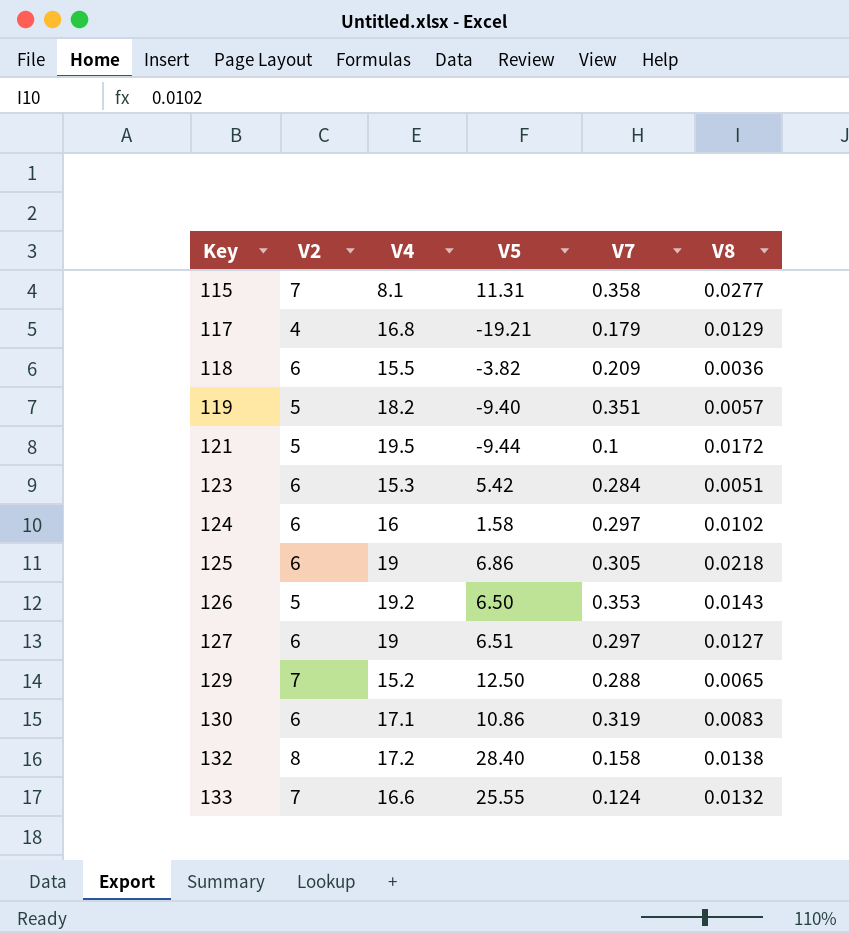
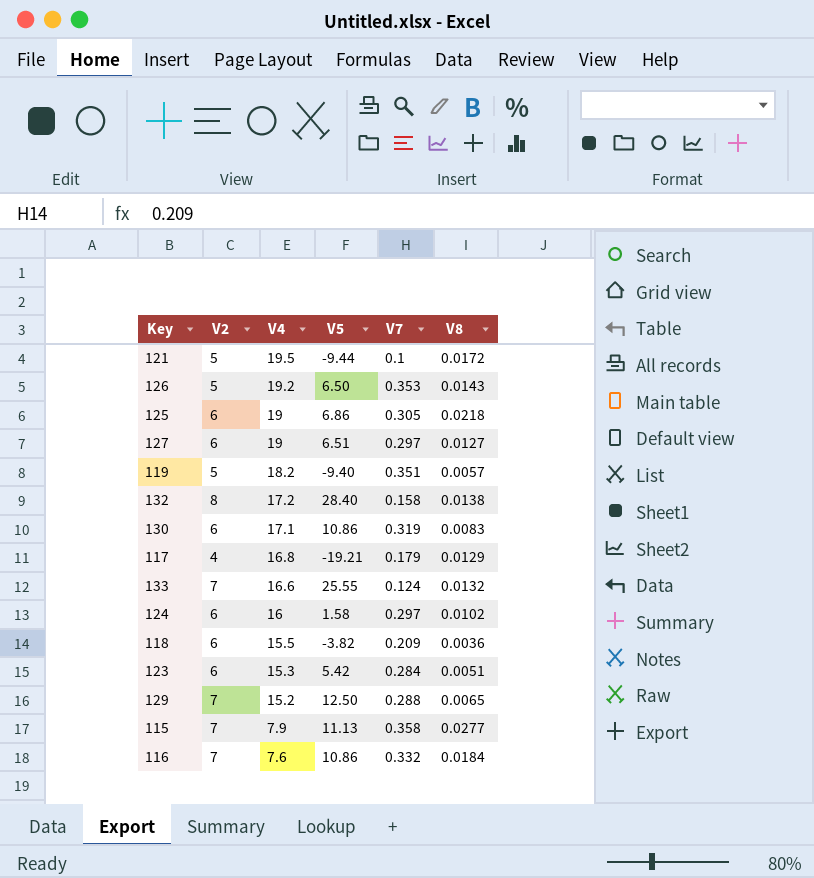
row order: Key ascending -> V4 descending
115 | V4: 8.1 -> 7.9
115 | V5: 11.31 -> 11.13
row 116: none -> 7 | 7.6 | 10.86 | 0.332 | 0.0184

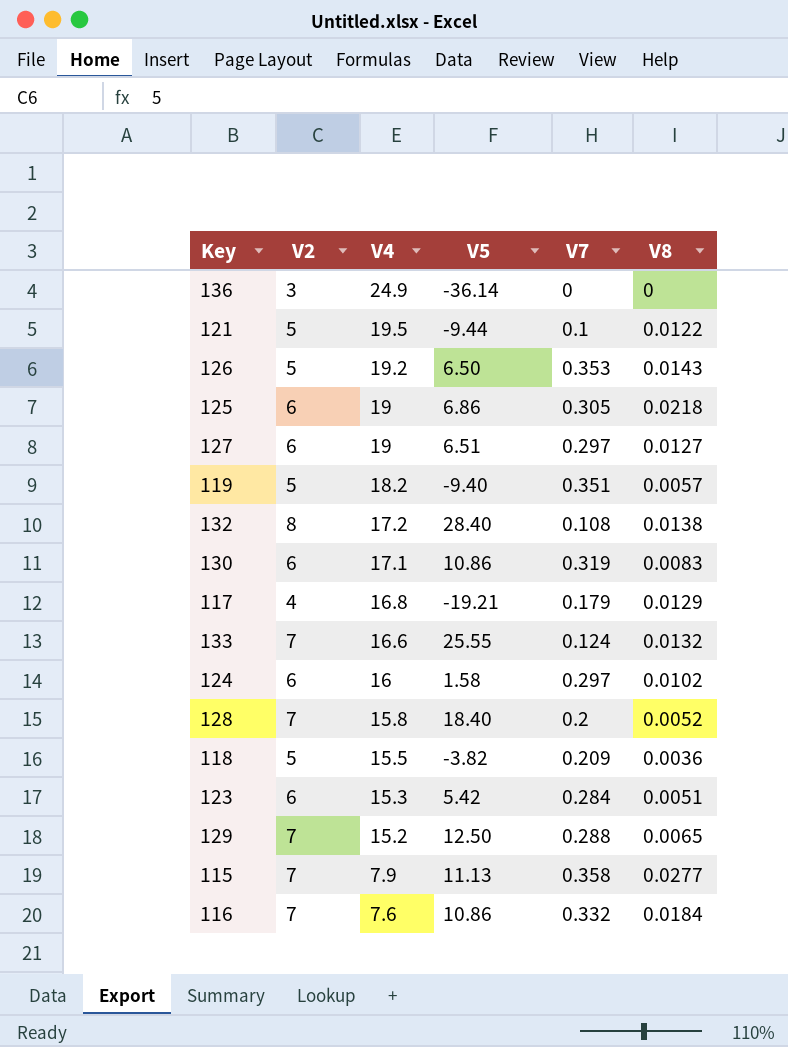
row 136: none -> 3 | 24.9 | -36.14 | 0 | 0
121 | V8: 0.0172 -> 0.0122
132 | V7: 0.158 -> 0.108
row 128: none -> 7 | 15.8 | 18.40 | 0.2 | 0.0052
118 | V2: 6 -> 5

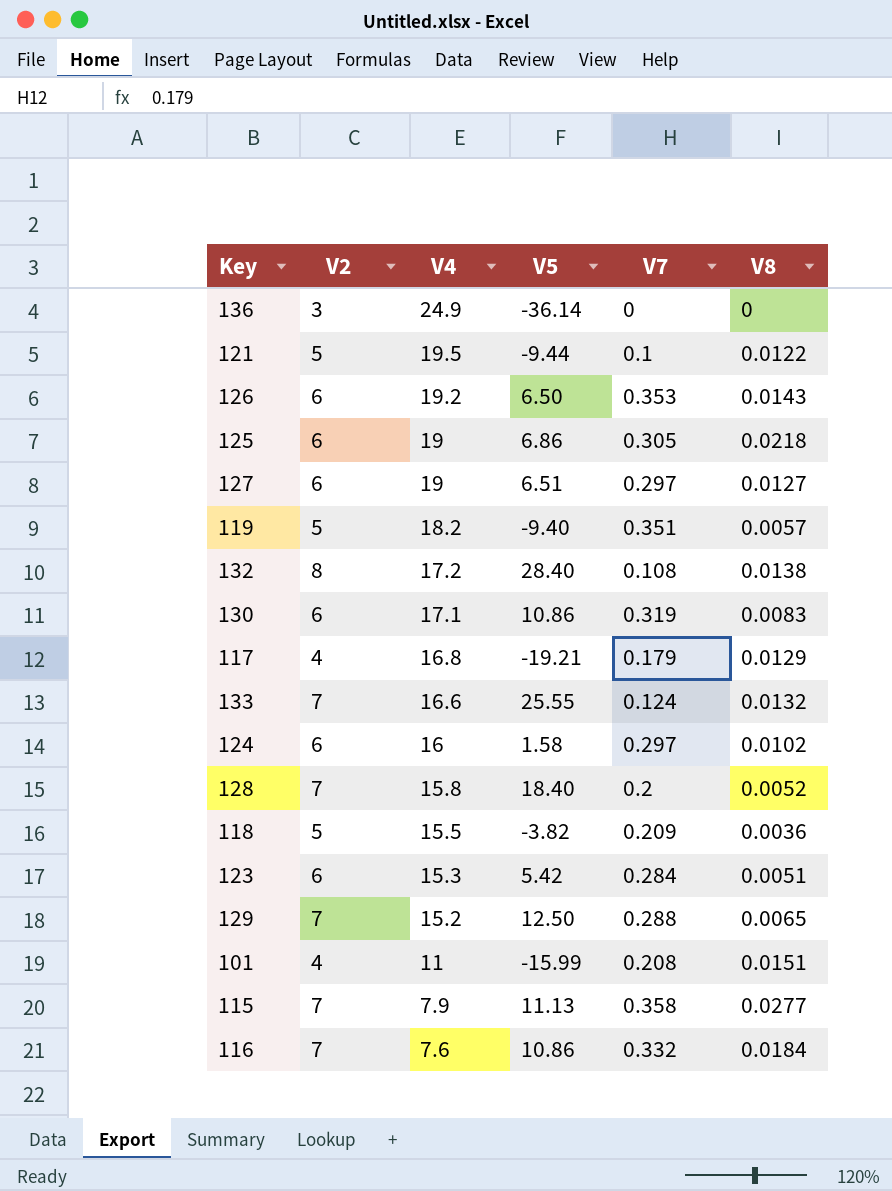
126 | V2: 5 -> 6
row 101: none -> 4 | 11 | -15.99 | 0.208 | 0.0151

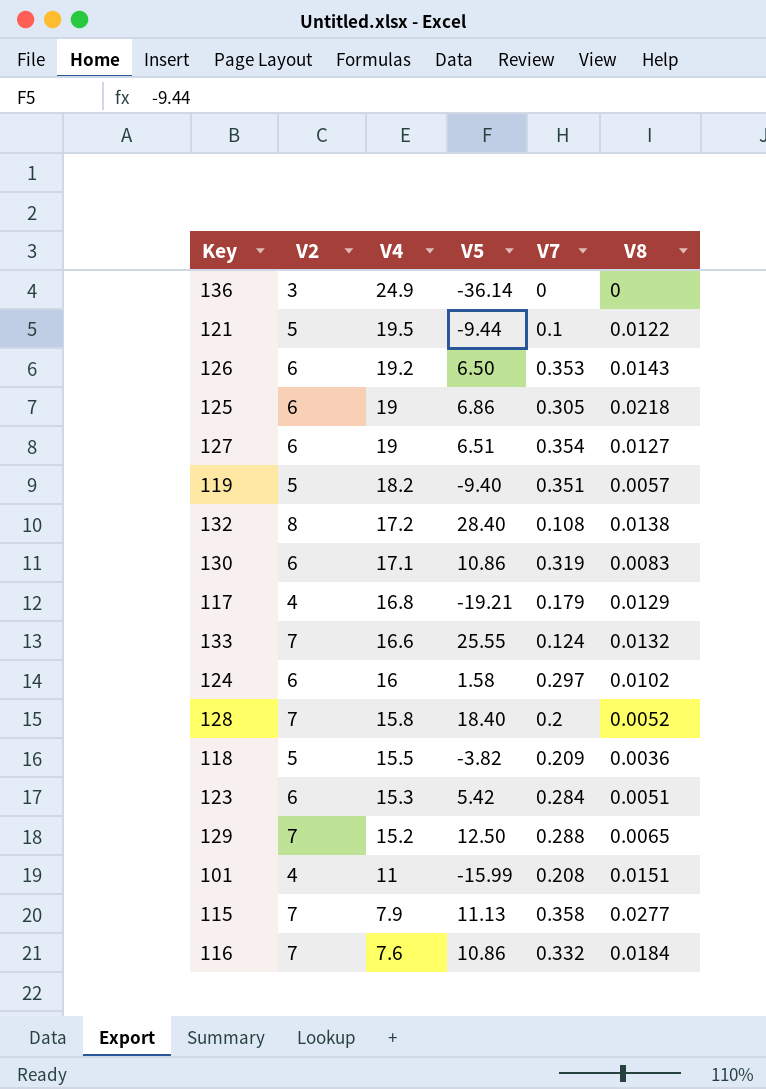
127 | V7: 0.297 -> 0.354

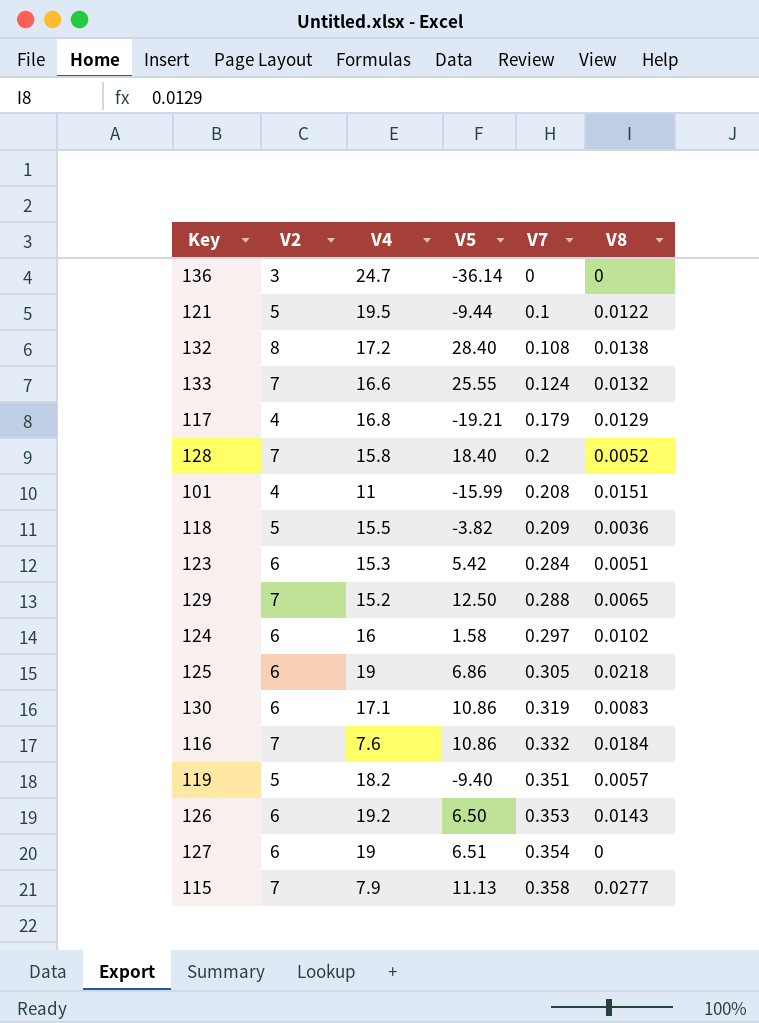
row order: V4 descending -> V7 ascending
136 | V4: 24.9 -> 24.7
127 | V8: 0.0127 -> 0

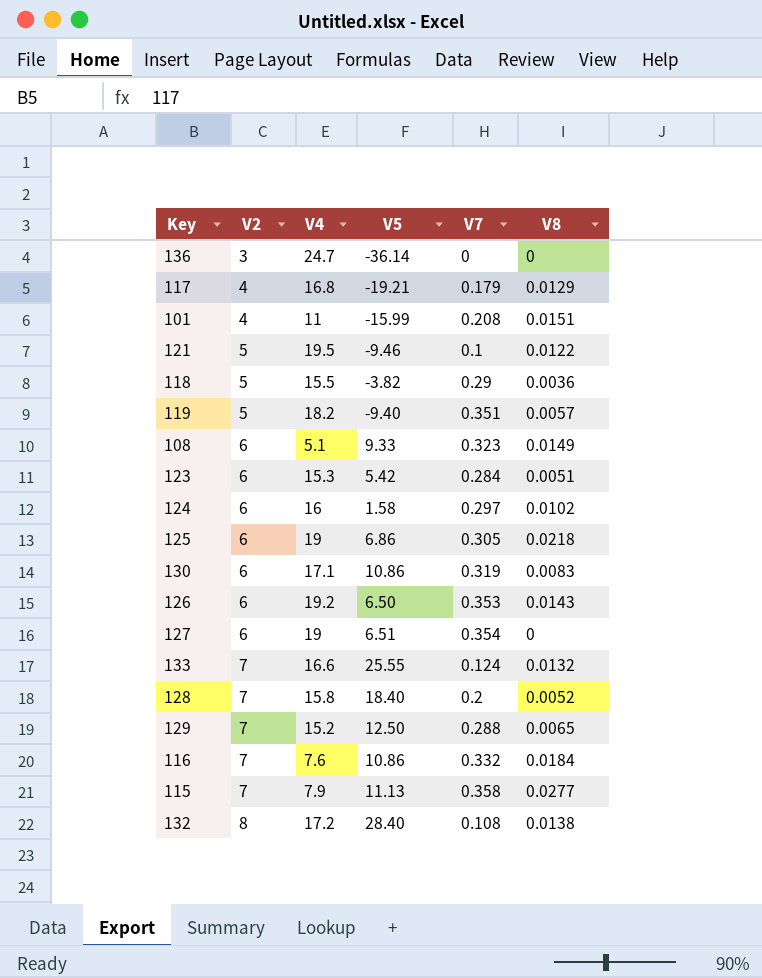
row order: V7 ascending -> V2 ascending
121 | V5: -9.44 -> -9.46
118 | V7: 0.209 -> 0.29
row 108: none -> 6 | 5.1 | 9.33 | 0.323 | 0.0149

